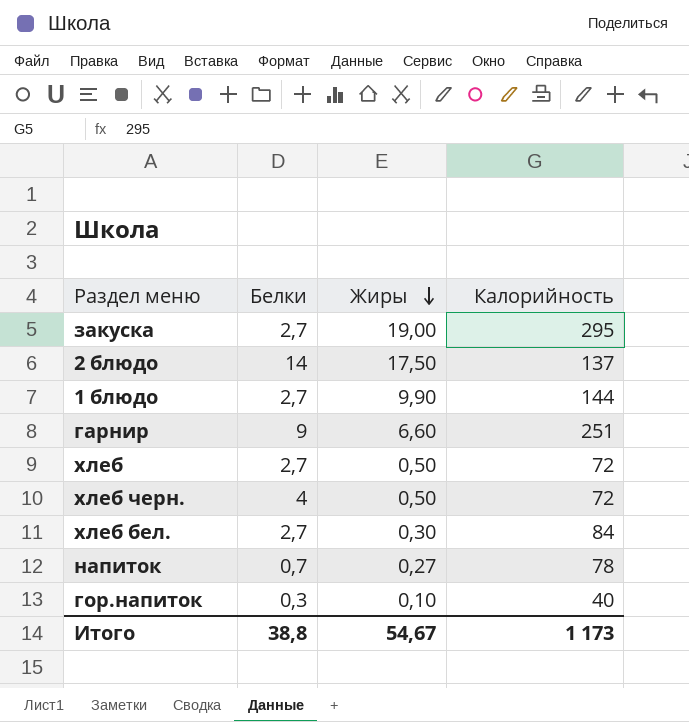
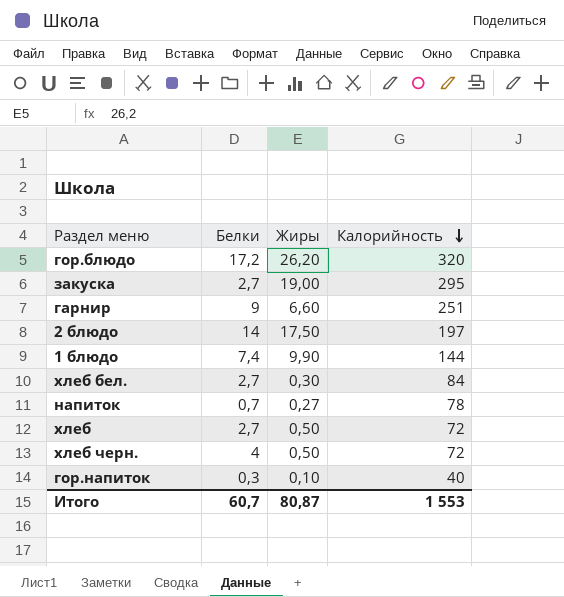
row order: Жиры descending -> Калорийность descending
row гор.блюдо: none -> 17,2 | 26,20 | 320
2 блюдо | Калорийность: 137 -> 197
1 блюдо | Белки: 2,7 -> 7,4
Итого | Белки: 38,8 -> 60,7
Итого | Жиры: 54,67 -> 80,87
Итого | Калорийность: 1 173 -> 1 553

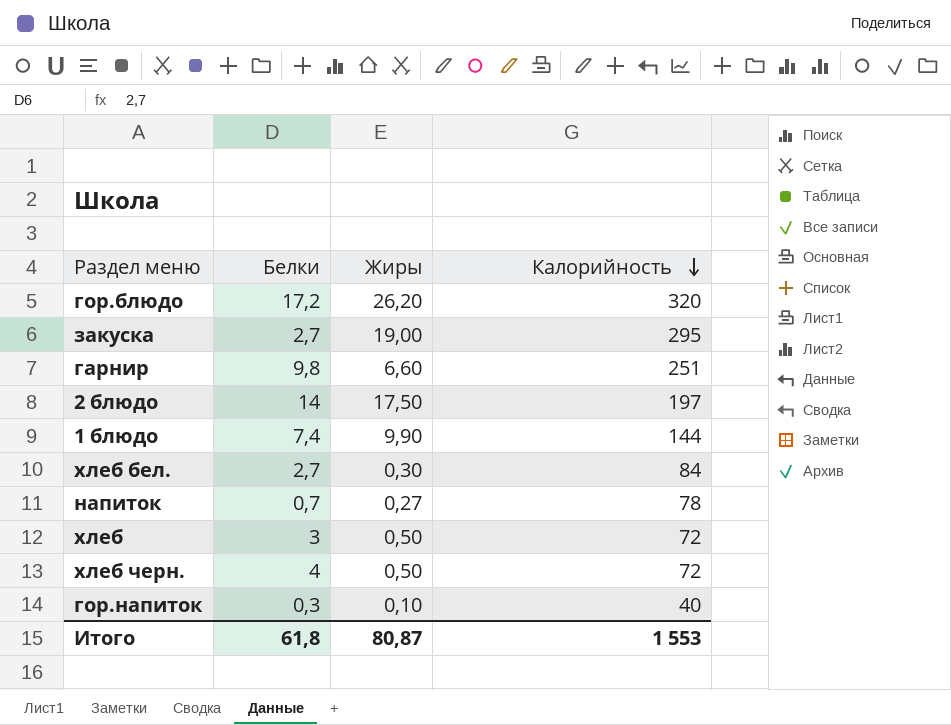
гарнир | Белки: 9 -> 9,8
хлеб | Белки: 2,7 -> 3
Итого | Белки: 60,7 -> 61,8

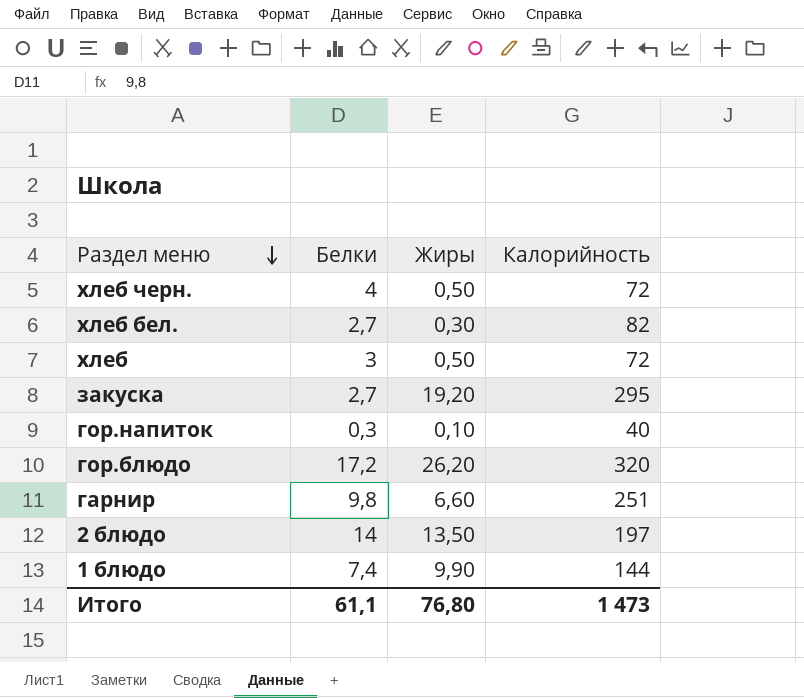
row order: Калорийность descending -> Раздел меню descending
row напиток: 0,7 | 0,27 | 78 -> none
хлеб бел. | Калорийность: 84 -> 82
закуска | Жиры: 19,00 -> 19,20
2 блюдо | Жиры: 17,50 -> 13,50
Итого | Белки: 61,8 -> 61,1
Итого | Жиры: 80,87 -> 76,80
Итого | Калорийность: 1 553 -> 1 473

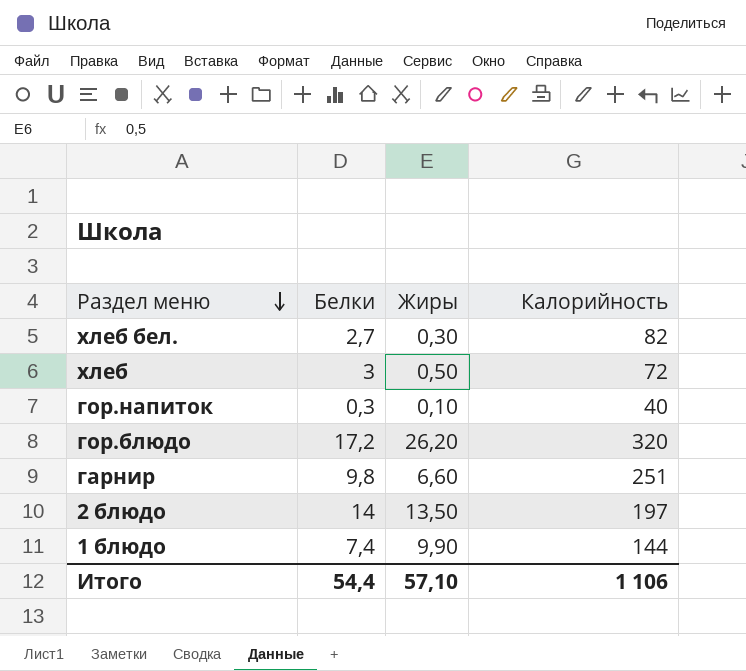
row хлеб черн.: 4 | 0,50 | 72 -> none
row закуска: 2,7 | 19,20 | 295 -> none
Итого | Белки: 61,1 -> 54,4
Итого | Жиры: 76,80 -> 57,10
Итого | Калорийность: 1 473 -> 1 106

